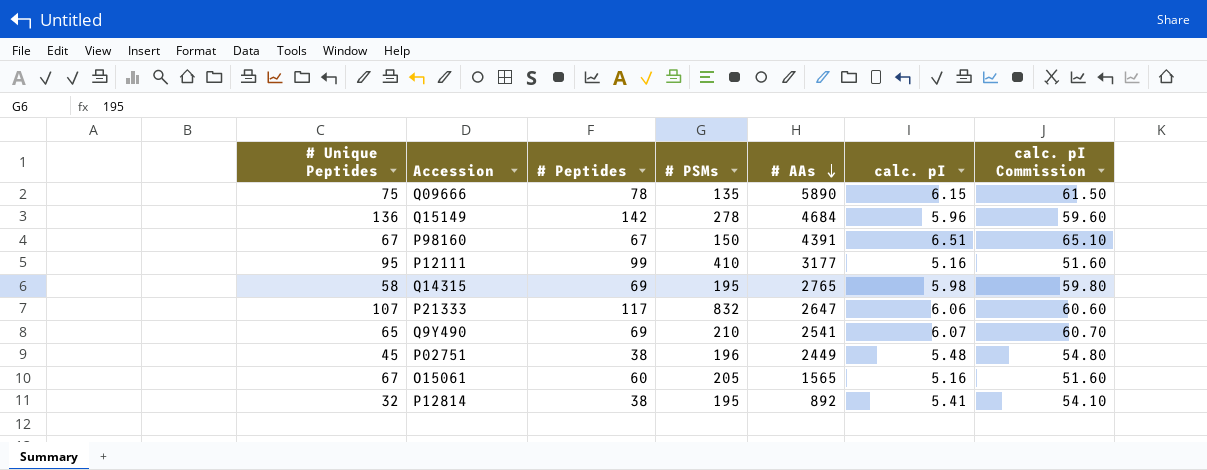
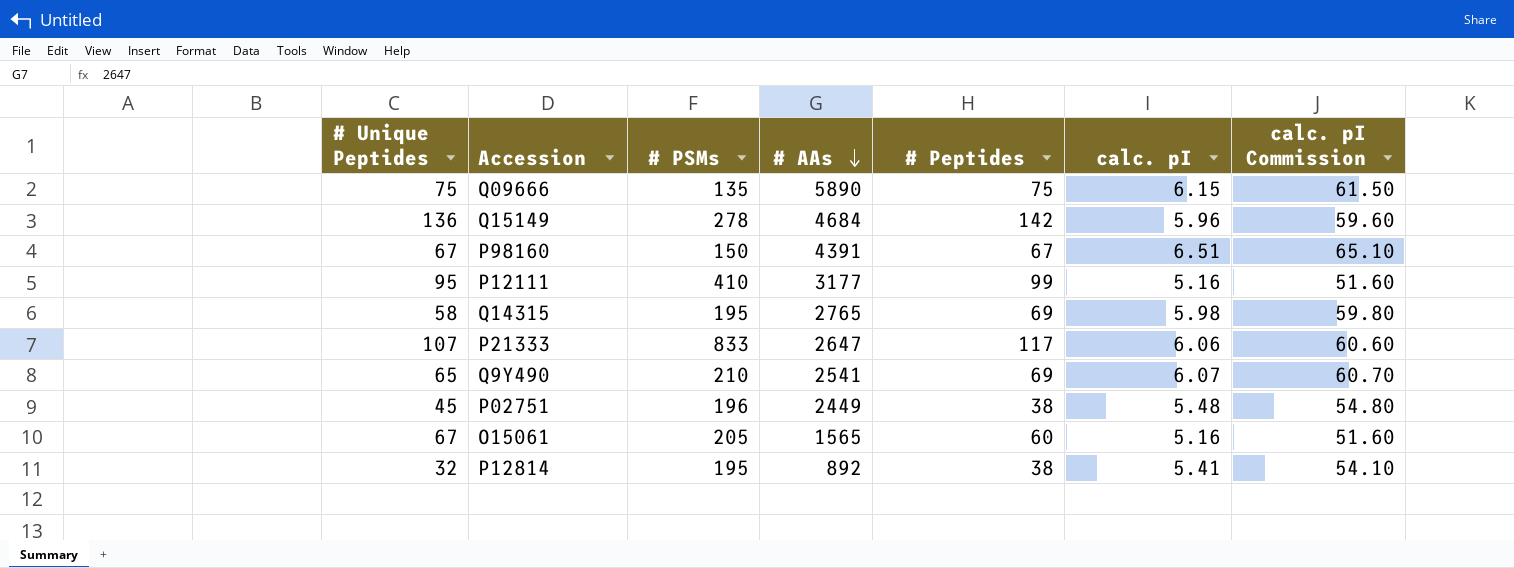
column # Peptides | position: 3 -> 5
Q09666 | # Peptides: 78 -> 75
P21333 | # PSMs: 832 -> 833

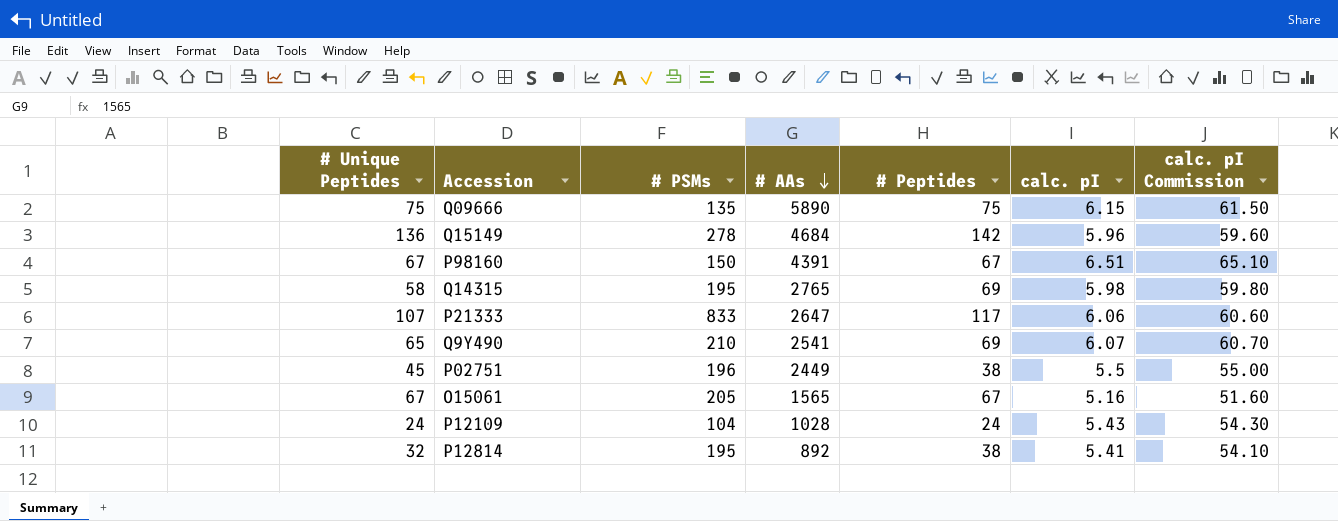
row P12111: 95 | 410 | 3177 | 99 | 5.16 | 51.60 -> none
P02751 | calc. pI: 5.48 -> 5.5
P02751 | calc. pI Commission: 54.80 -> 55.00
O15061 | # Peptides: 60 -> 67
row P12109: none -> 24 | 104 | 1028 | 24 | 5.43 | 54.30

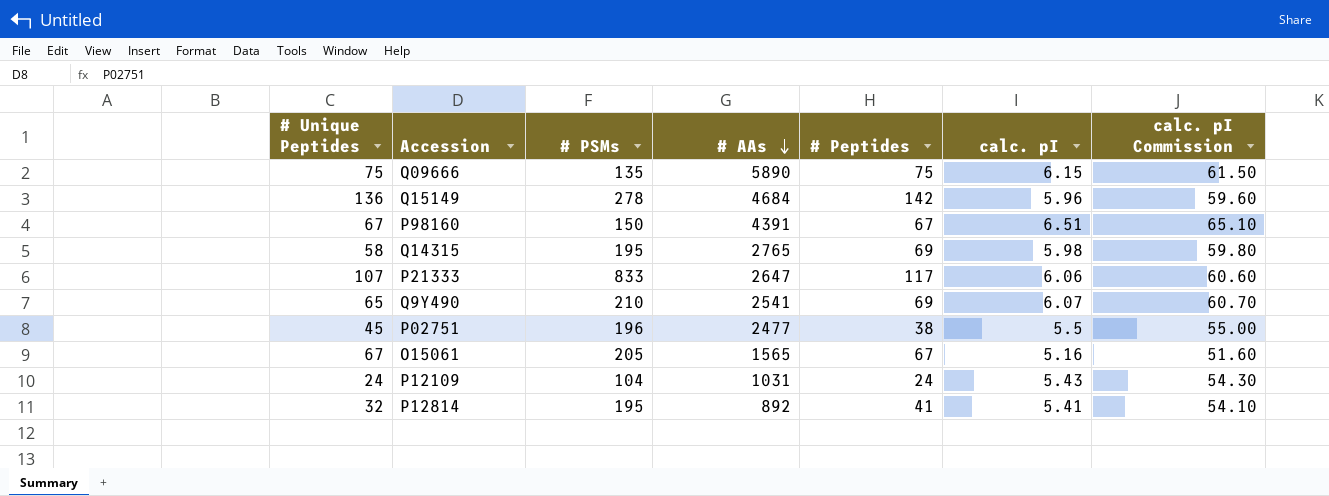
P02751 | # AAs: 2449 -> 2477
P12109 | # AAs: 1028 -> 1031
P12814 | # Peptides: 38 -> 41

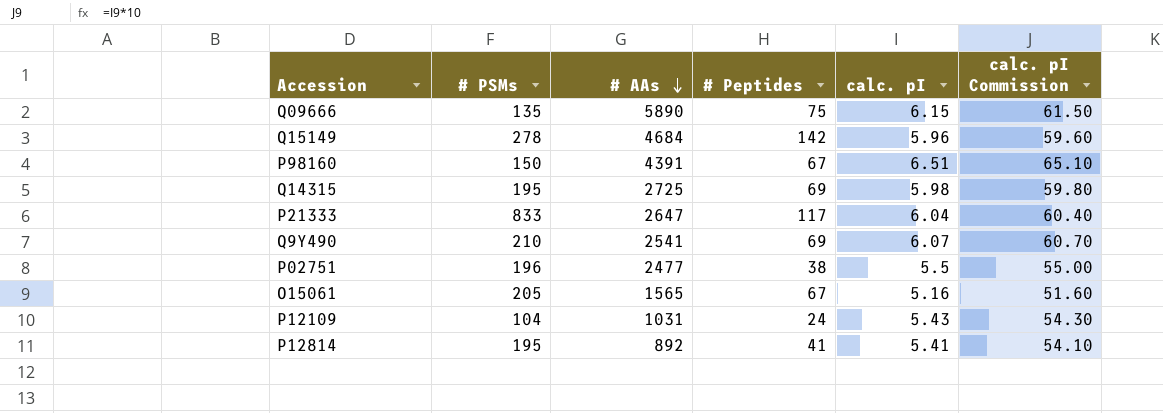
column # Unique Peptides | position: 1 -> none
Q14315 | # AAs: 2765 -> 2725
P21333 | calc. pI: 6.06 -> 6.04
P21333 | calc. pI Commission: 60.60 -> 60.40

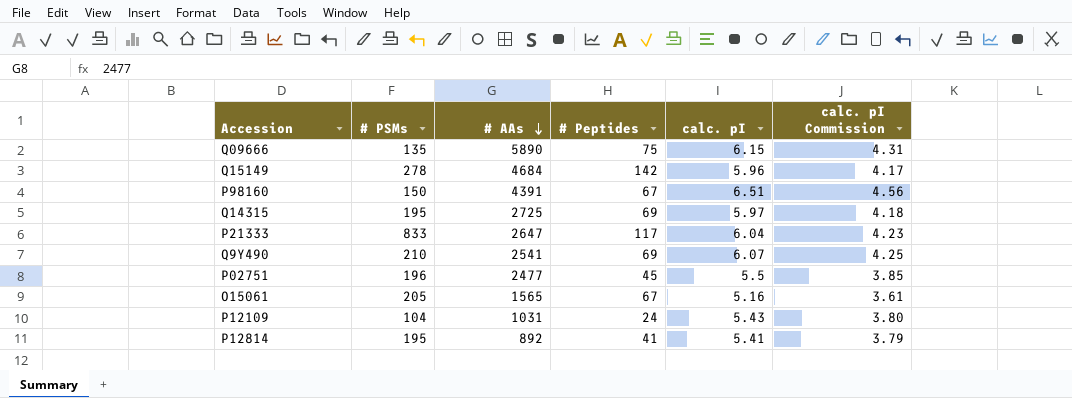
column calc. pI Commission | formula: [calc. pI] * 10 -> [calc. pI] * 0.7
Q14315 | calc. pI: 5.98 -> 5.97
P02751 | # Peptides: 38 -> 45

